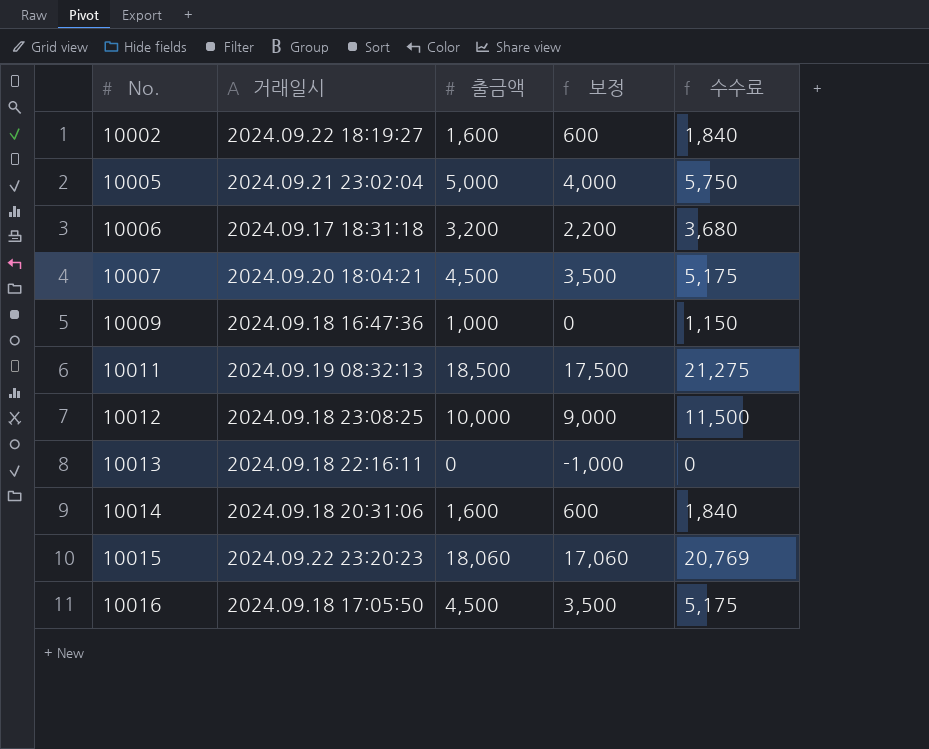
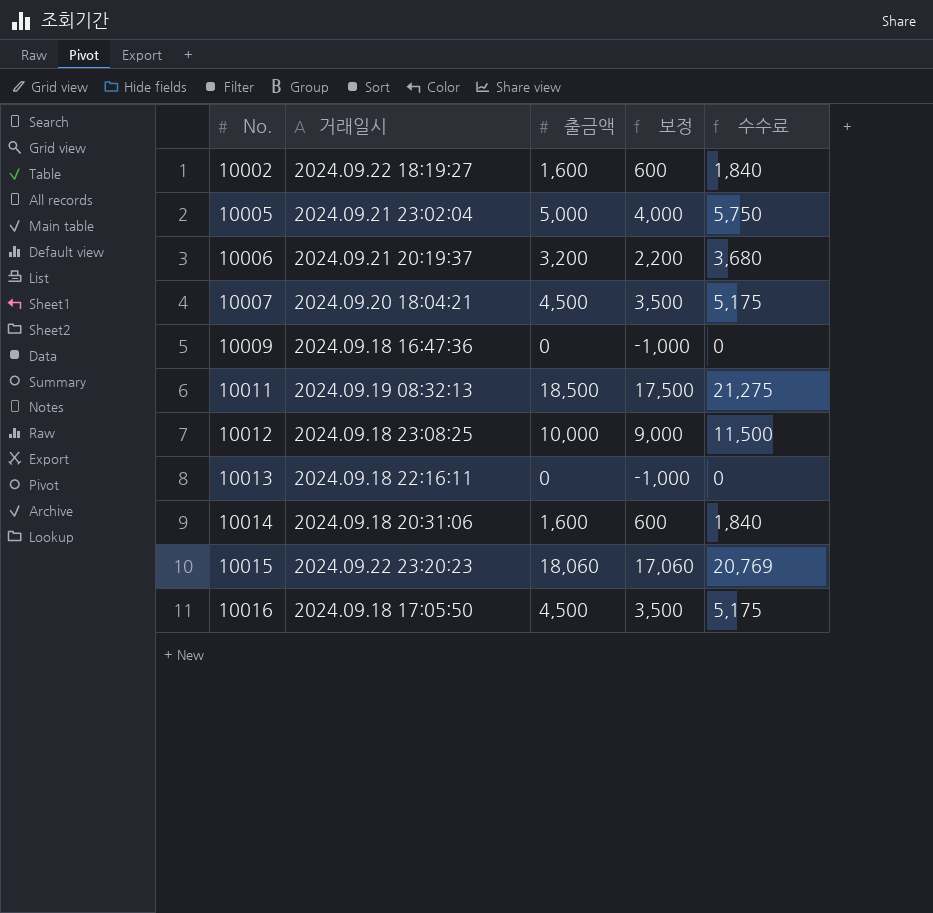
10006 | 거래일시: 2024.09.17 18:31:18 -> 2024.09.21 20:19:37
10009 | 출금액: 1,000 -> 0
10009 | 보정: 0 -> -1,000
10009 | 수수료: 1,150 -> 0

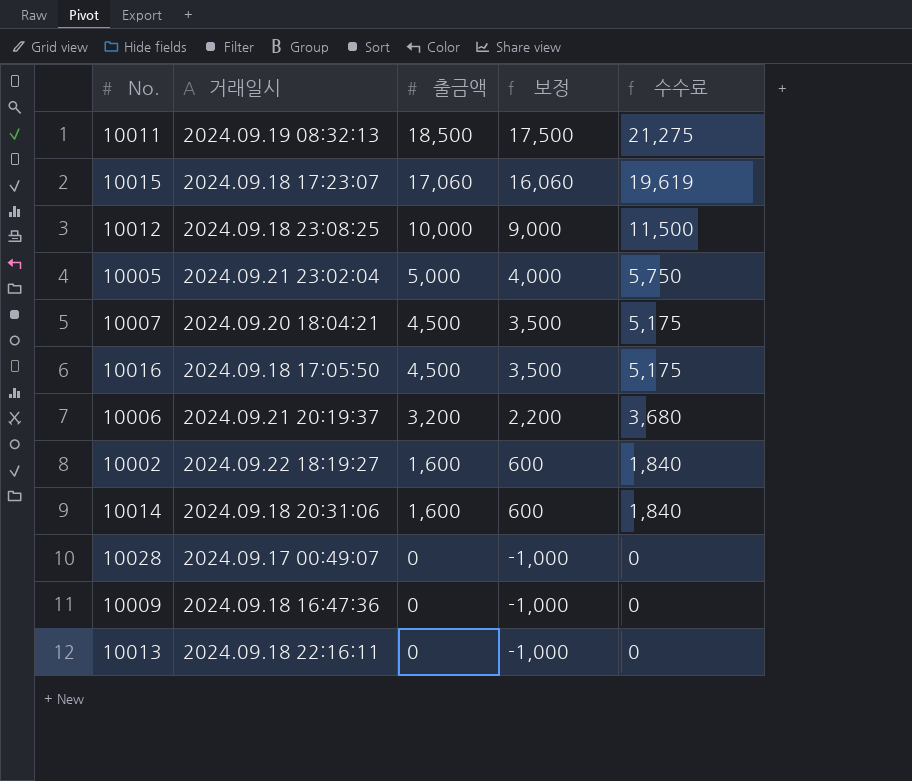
row order: No. ascending -> 출금액 descending
10015 | 거래일시: 2024.09.22 23:20:23 -> 2024.09.18 17:23:07
10015 | 출금액: 18,060 -> 17,060
10015 | 보정: 17,060 -> 16,060
10015 | 수수료: 20,769 -> 19,619
row 10028: none -> 2024.09.17 00:49:07 | 0 | -1,000 | 0

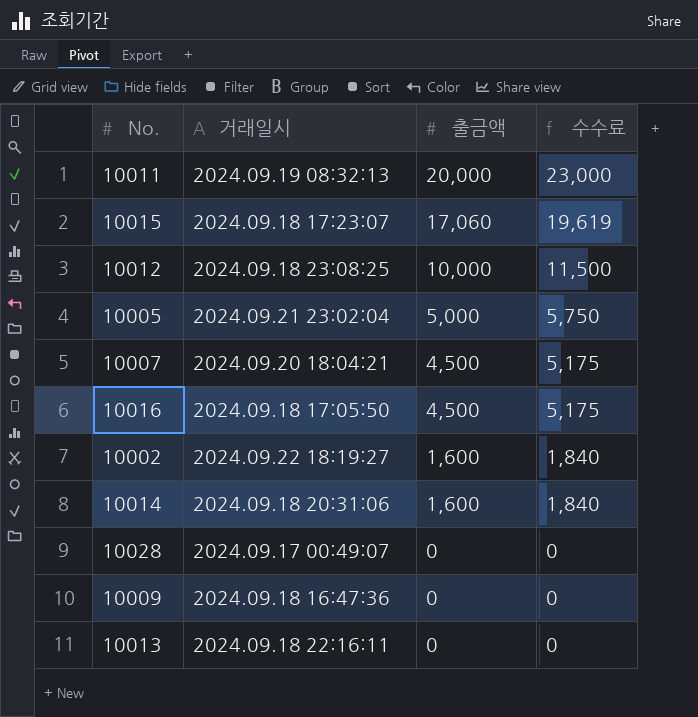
column 보정 | formula: [출금액] - 1000 -> none
row 10006: 2024.09.21 20:19:37 | 3,200 | 2,200 | 3,680 -> none
10011 | 출금액: 18,500 -> 20,000
10011 | 수수료: 21,275 -> 23,000

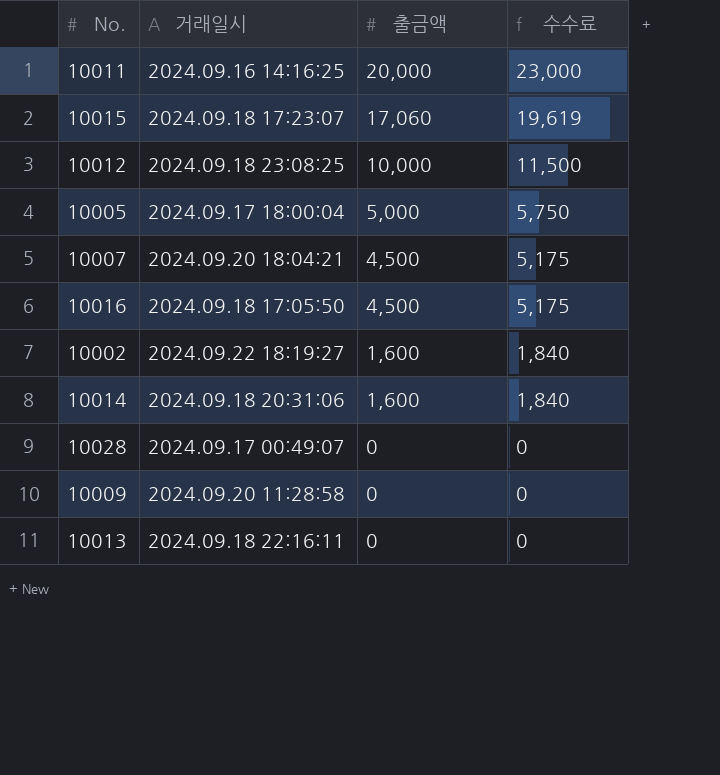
10011 | 거래일시: 2024.09.19 08:32:13 -> 2024.09.16 14:16:25
10005 | 거래일시: 2024.09.21 23:02:04 -> 2024.09.17 18:00:04
10009 | 거래일시: 2024.09.18 16:47:36 -> 2024.09.20 11:28:58

